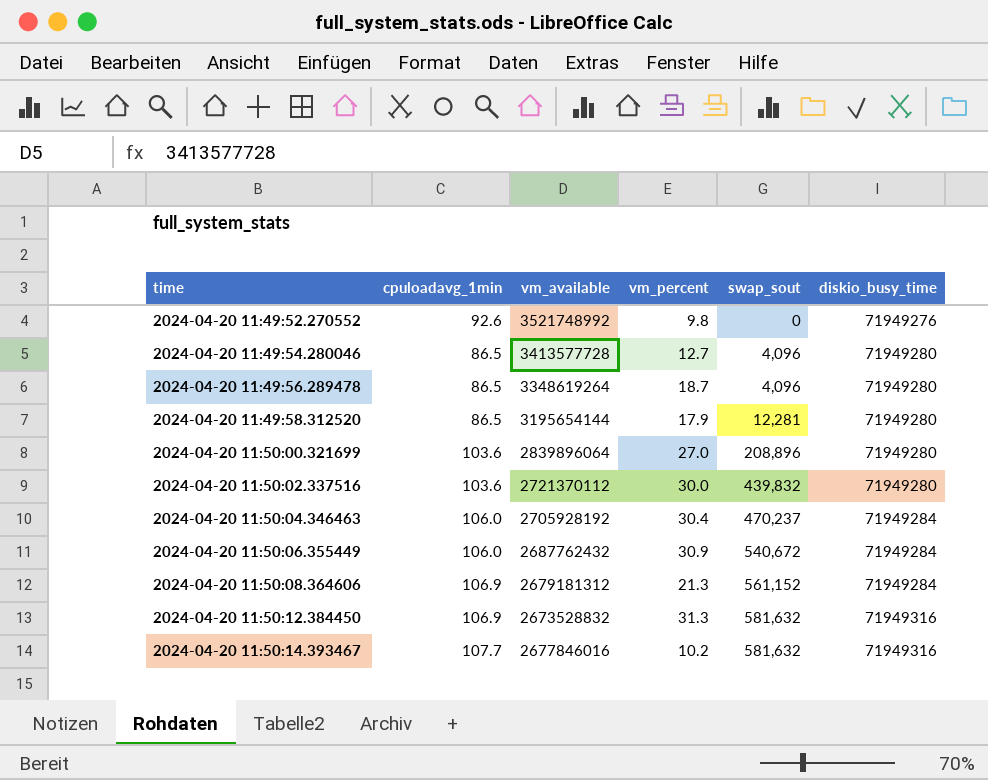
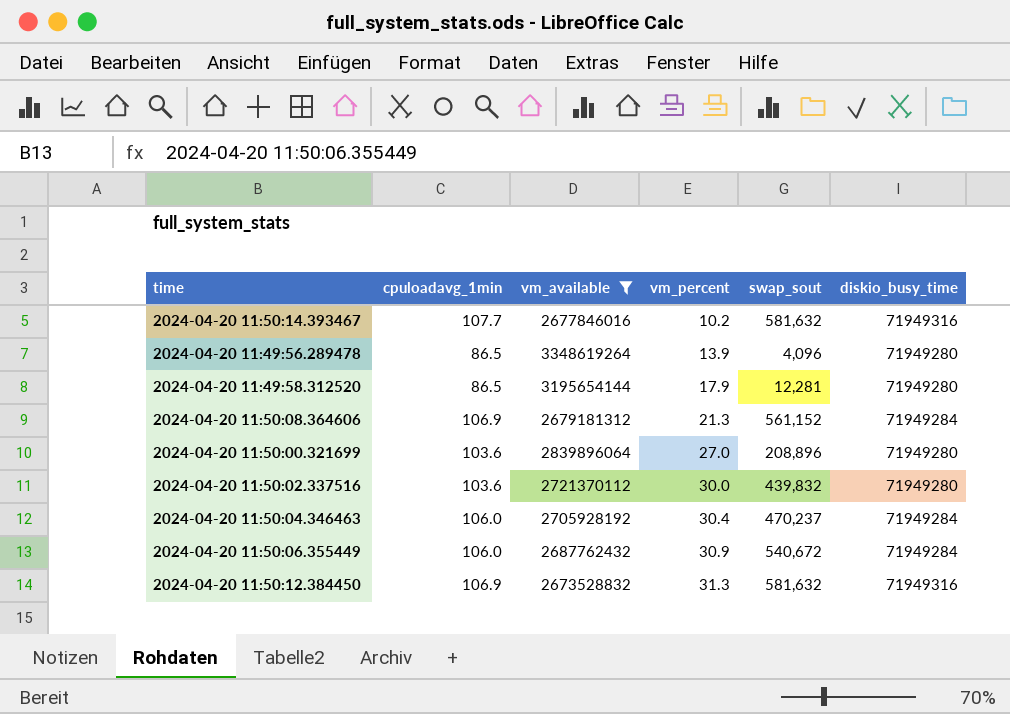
filter: none -> vm_available <= 3348619264
row order: time ascending -> vm_percent ascending
2024-04-20 11:49:56.289478 | vm_percent: 18.7 -> 13.9

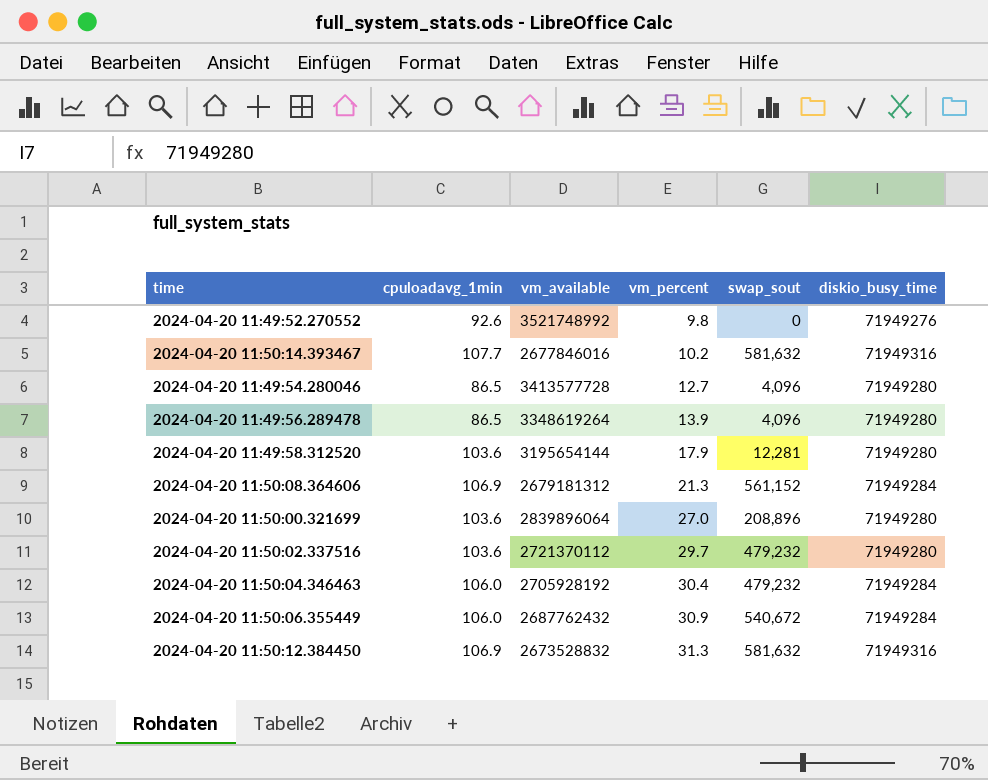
filter: vm_available <= 3348619264 -> none
2024-04-20 11:49:58.312520 | cpuloadavg_1min: 86.5 -> 103.6
2024-04-20 11:50:02.337516 | vm_percent: 30.0 -> 29.7
2024-04-20 11:50:02.337516 | swap_sout: 439,832 -> 479,232
2024-04-20 11:50:04.346463 | swap_sout: 470,237 -> 479,232

